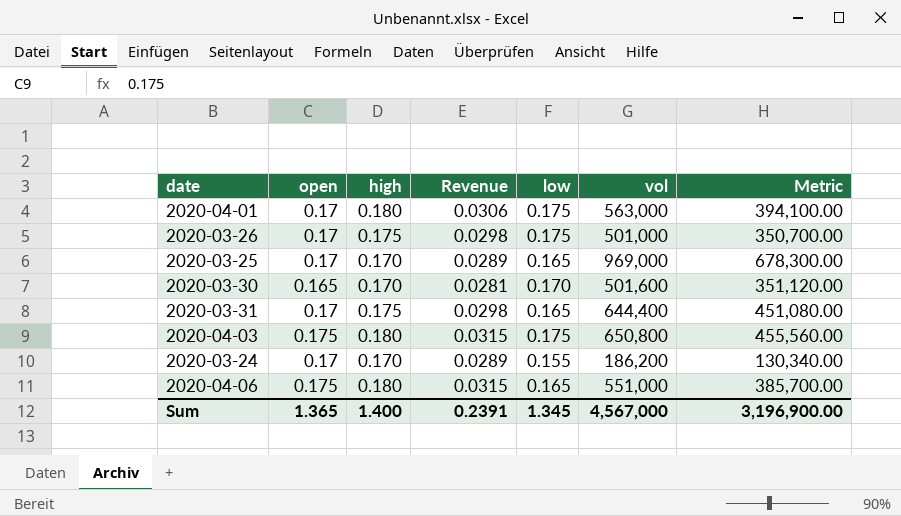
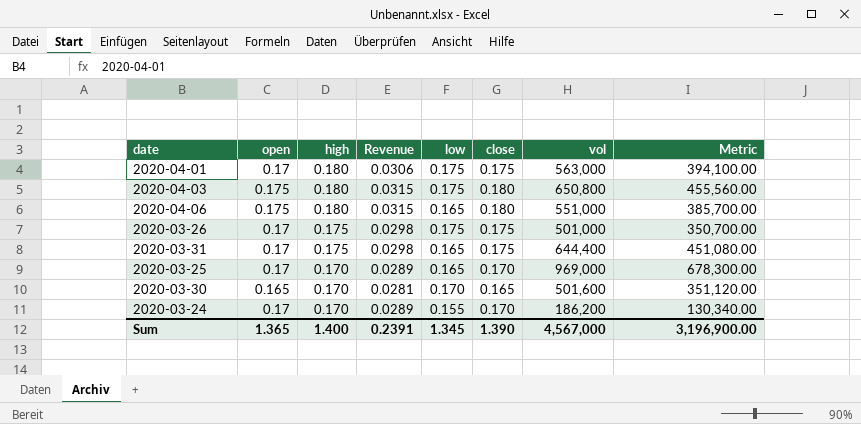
row order: none -> high descending
column close | position: none -> 6

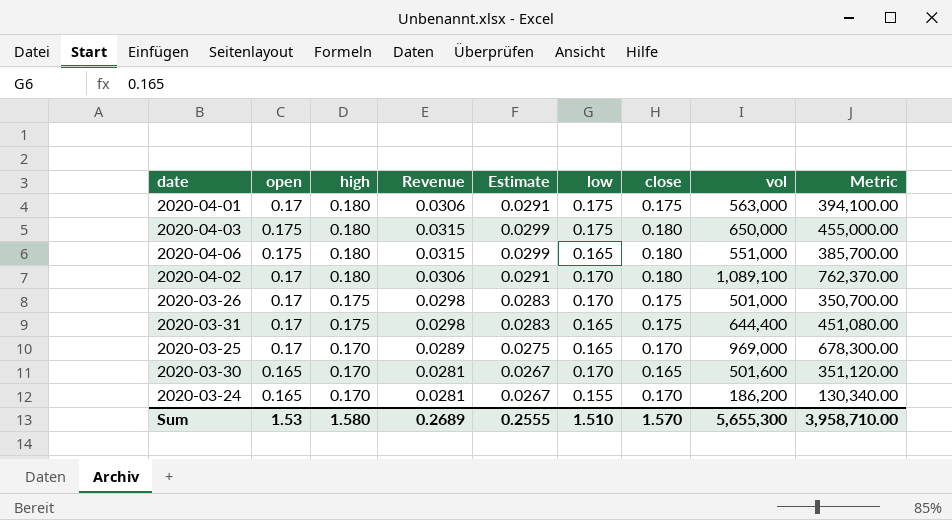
column Estimate | formula: none -> [Revenue] * 0.95
2020-04-03 | vol: 650,800 -> 650,000
2020-04-03 | Metric: 455,560.00 -> 455,000.00
row 2020-04-02: none -> 0.17 | 0.180 | 0.0306 | 0.0291 | 0.170 | 0.180 | 1,089,100 | 762,370.00
2020-03-26 | low: 0.175 -> 0.170
2020-03-24 | open: 0.17 -> 0.165
2020-03-24 | Revenue: 0.0289 -> 0.0281
Sum | open: 1.365 -> 1.53
Sum | high: 1.400 -> 1.580
Sum | Revenue: 0.2391 -> 0.2689
Sum | low: 1.345 -> 1.510
Sum | close: 1.390 -> 1.570
Sum | vol: 4,567,000 -> 5,655,300
Sum | Metric: 3,196,900.00 -> 3,958,710.00

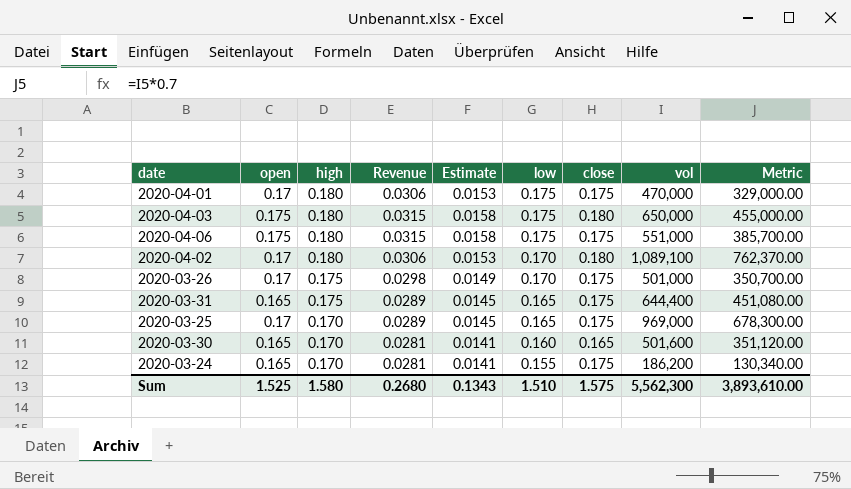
column Estimate | formula: [Revenue] * 0.95 -> [Revenue] * 0.5
2020-04-01 | vol: 563,000 -> 470,000
2020-04-01 | Metric: 394,100.00 -> 329,000.00
2020-04-06 | low: 0.165 -> 0.175
2020-04-06 | close: 0.180 -> 0.175
2020-03-31 | open: 0.17 -> 0.165
2020-03-31 | Revenue: 0.0298 -> 0.0289
2020-03-25 | close: 0.170 -> 0.175
2020-03-30 | low: 0.170 -> 0.160
2020-03-24 | close: 0.170 -> 0.175
Sum | open: 1.53 -> 1.525
Sum | Revenue: 0.2689 -> 0.2680
Sum | Estimate: 0.2555 -> 0.1343
Sum | close: 1.570 -> 1.575
Sum | vol: 5,655,300 -> 5,562,300
Sum | Metric: 3,958,710.00 -> 3,893,610.00

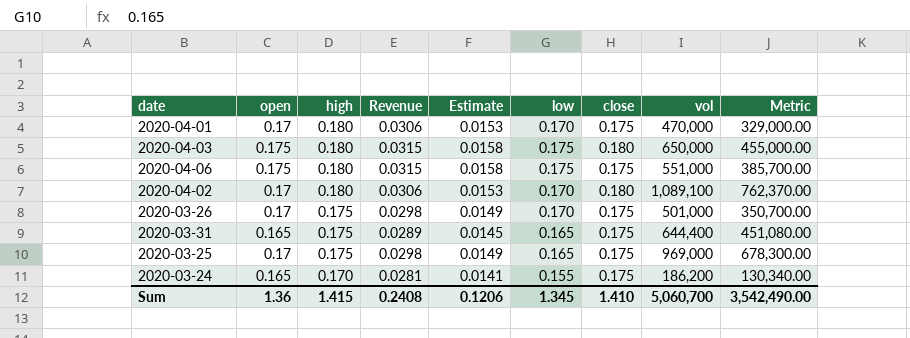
row 2020-03-30: 0.165 | 0.170 | 0.0281 | 0.0141 | 0.160 | 0.165 | 501,600 | 351,120.00 -> none
2020-04-01 | low: 0.175 -> 0.170
2020-03-25 | high: 0.170 -> 0.175
2020-03-25 | Revenue: 0.0289 -> 0.0298
2020-03-25 | Estimate: 0.0145 -> 0.0149
Sum | open: 1.525 -> 1.36
Sum | high: 1.580 -> 1.415
Sum | Revenue: 0.2680 -> 0.2408
Sum | Estimate: 0.1343 -> 0.1206
Sum | low: 1.510 -> 1.345
Sum | close: 1.575 -> 1.410
Sum | vol: 5,562,300 -> 5,060,700
Sum | Metric: 3,893,610.00 -> 3,542,490.00

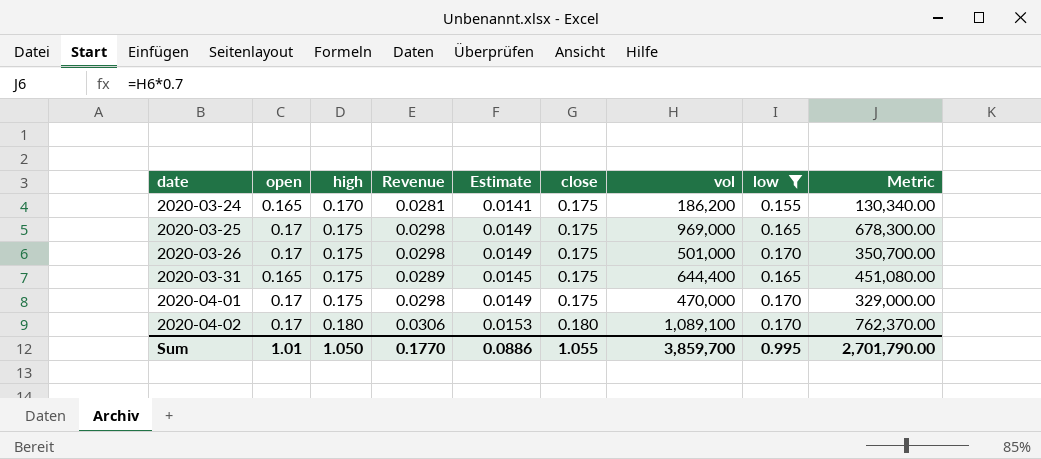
filter: none -> low != 0.175
row order: high descending -> date ascending
column low | position: 6 -> 8
2020-04-01 | high: 0.180 -> 0.175
2020-04-01 | Revenue: 0.0306 -> 0.0298
2020-04-01 | Estimate: 0.0153 -> 0.0149
Sum | open: 1.36 -> 1.01
Sum | high: 1.415 -> 1.050
Sum | Revenue: 0.2408 -> 0.1770
Sum | Estimate: 0.1206 -> 0.0886
Sum | close: 1.410 -> 1.055
Sum | vol: 5,060,700 -> 3,859,700
Sum | low: 1.345 -> 0.995
Sum | Metric: 3,542,490.00 -> 2,701,790.00

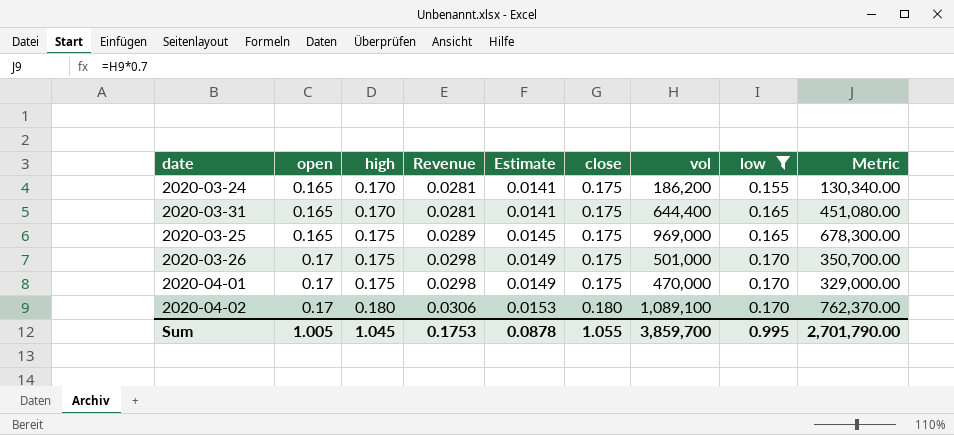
row order: date ascending -> open ascending
2020-03-31 | high: 0.175 -> 0.170
2020-03-31 | Revenue: 0.0289 -> 0.0281
2020-03-31 | Estimate: 0.0145 -> 0.0141
2020-03-25 | open: 0.17 -> 0.165
2020-03-25 | Revenue: 0.0298 -> 0.0289
2020-03-25 | Estimate: 0.0149 -> 0.0145
Sum | open: 1.01 -> 1.005
Sum | high: 1.050 -> 1.045
Sum | Revenue: 0.1770 -> 0.1753
Sum | Estimate: 0.0886 -> 0.0878

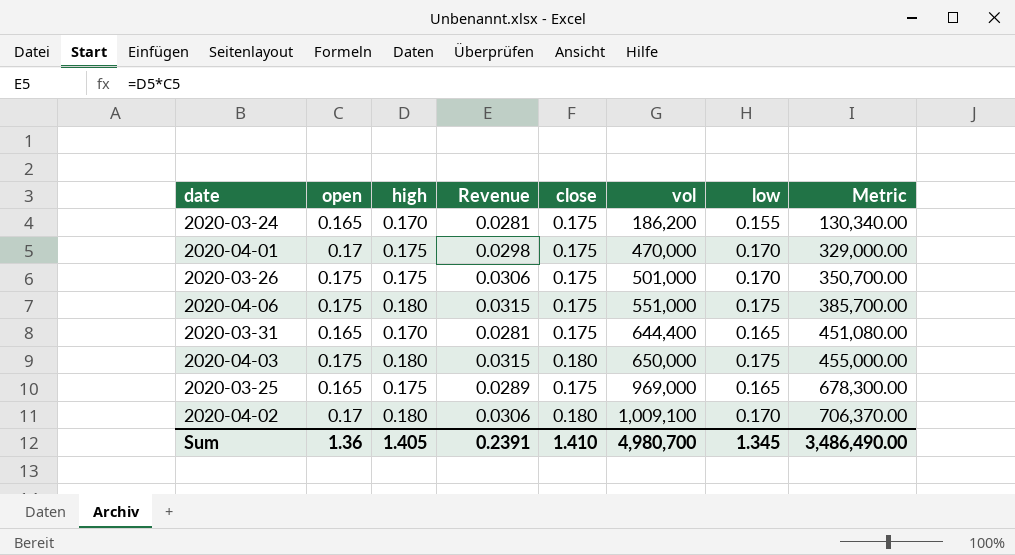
filter: low != 0.175 -> none
row order: open ascending -> vol ascending
column Estimate | formula: [Revenue] * 0.5 -> none
2020-03-26 | open: 0.17 -> 0.175
2020-03-26 | Revenue: 0.0298 -> 0.0306
2020-04-02 | vol: 1,089,100 -> 1,009,100
2020-04-02 | Metric: 762,370.00 -> 706,370.00
Sum | open: 1.005 -> 1.36
Sum | high: 1.045 -> 1.405
Sum | Revenue: 0.1753 -> 0.2391
Sum | close: 1.055 -> 1.410
Sum | vol: 3,859,700 -> 4,980,700
Sum | low: 0.995 -> 1.345
Sum | Metric: 2,701,790.00 -> 3,486,490.00

